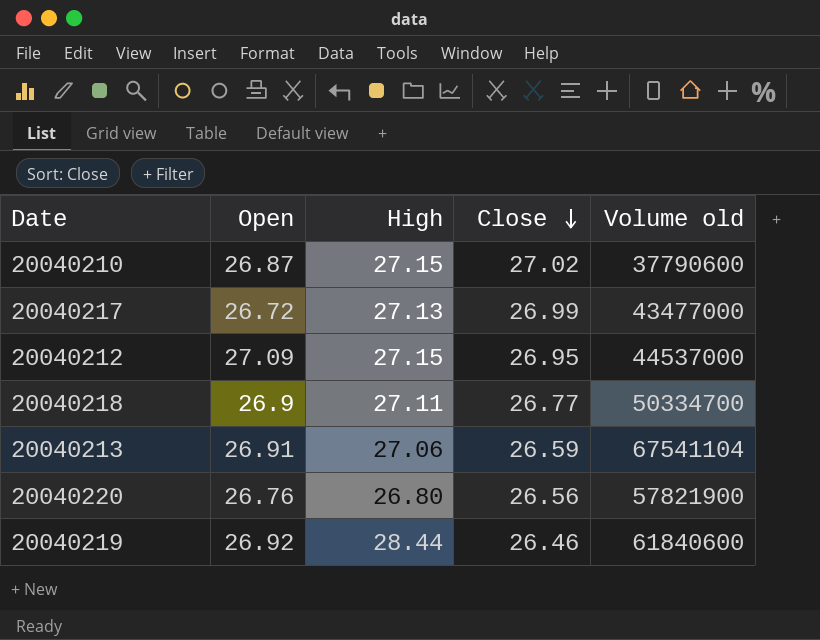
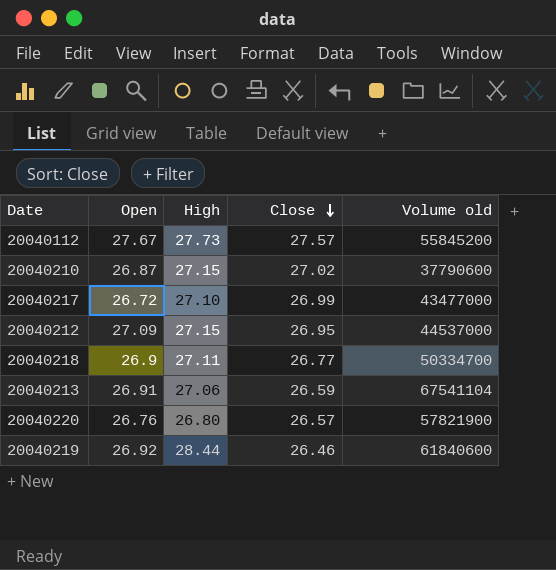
row 20040112: none -> 27.67 | 27.73 | 27.57 | 55845200
20040217 | High: 27.13 -> 27.10
20040220 | Close: 26.56 -> 26.57

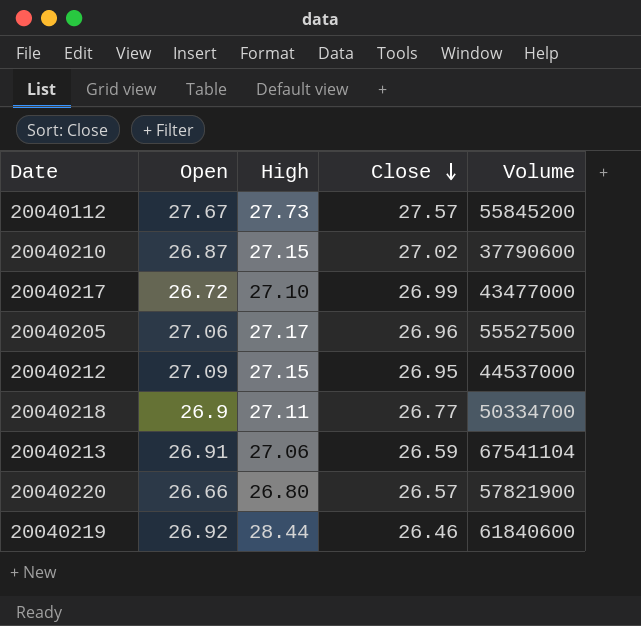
column name: Volume old -> Volume
row 20040205: none -> 27.06 | 27.17 | 26.96 | 55527500
20040220 | Open: 26.76 -> 26.66

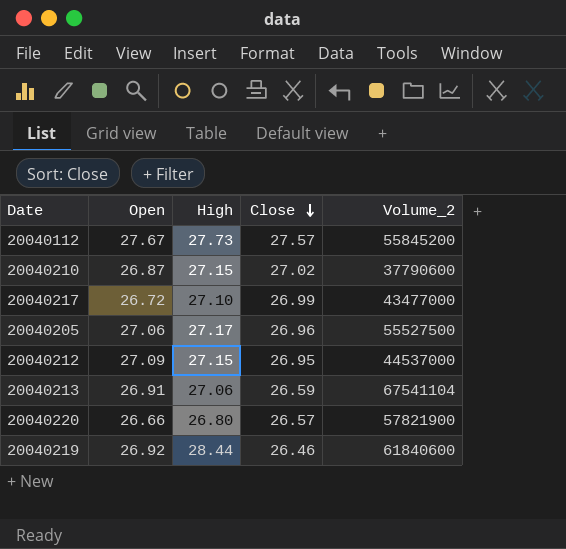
column name: Volume -> Volume_2
row 20040218: 26.9 | 27.11 | 26.77 | 50334700 -> none

